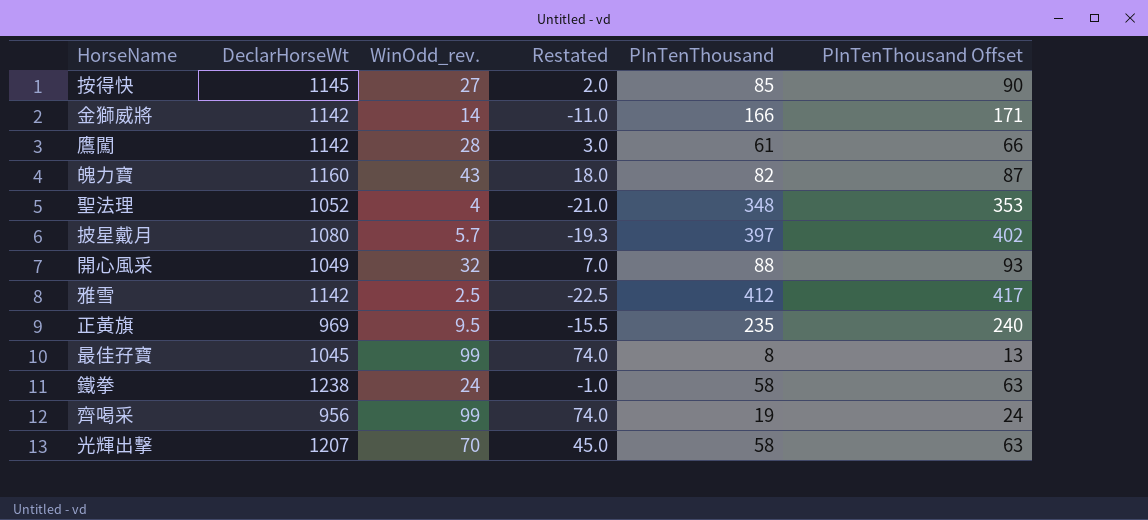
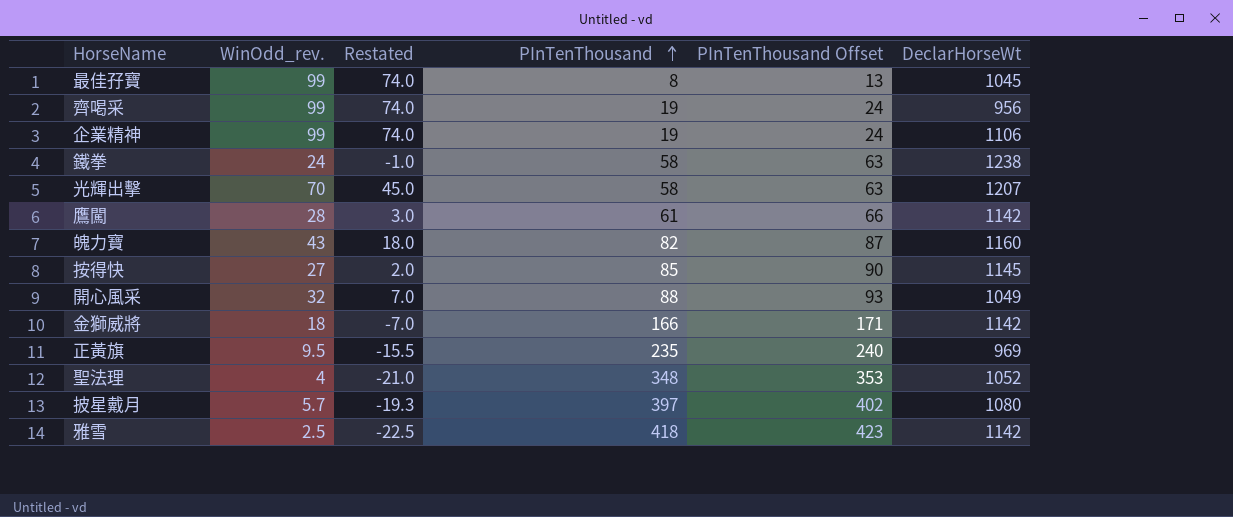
row order: none -> PInTenThousand ascending
column DeclarHorseWt | position: 2 -> 6
row 企業精神: none -> 99 | 74.0 | 19 | 24 | 1106
金獅威將 | WinOdd_rev.: 14 -> 18
金獅威將 | Restated: -11.0 -> -7.0
雅雪 | PInTenThousand: 412 -> 418
雅雪 | PInTenThousand Offset: 417 -> 423

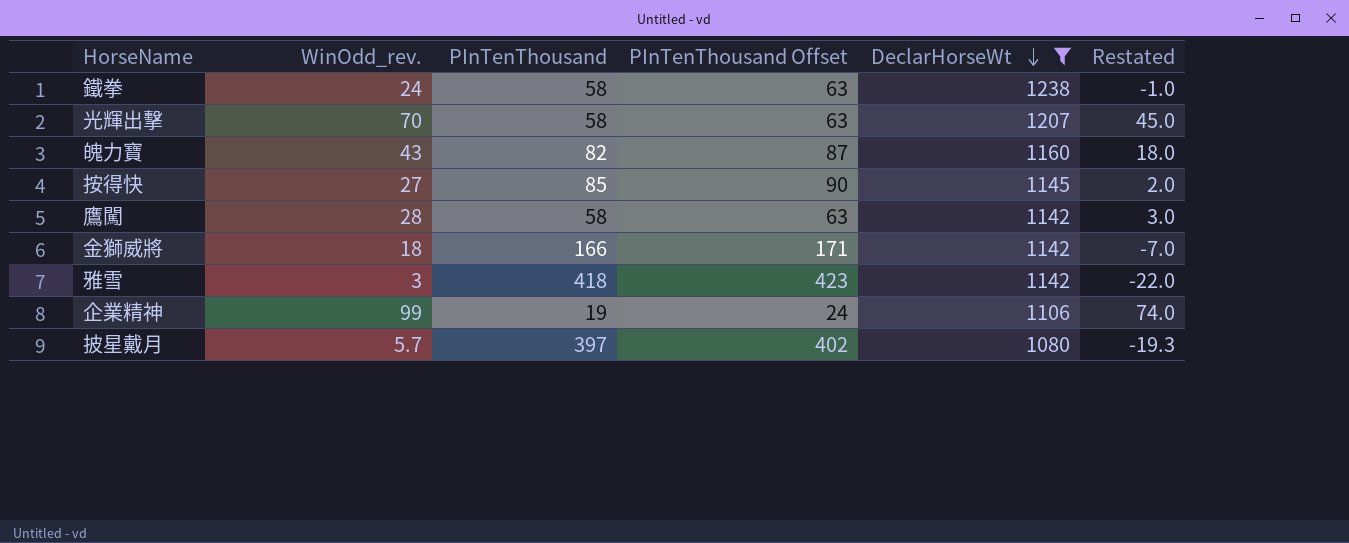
filter: none -> DeclarHorseWt >= 1080
row order: PInTenThousand ascending -> DeclarHorseWt descending
column Restated | position: 3 -> 6
鷹闖 | PInTenThousand: 61 -> 58
鷹闖 | PInTenThousand Offset: 66 -> 63
雅雪 | WinOdd_rev.: 2.5 -> 3
雅雪 | Restated: -22.5 -> -22.0

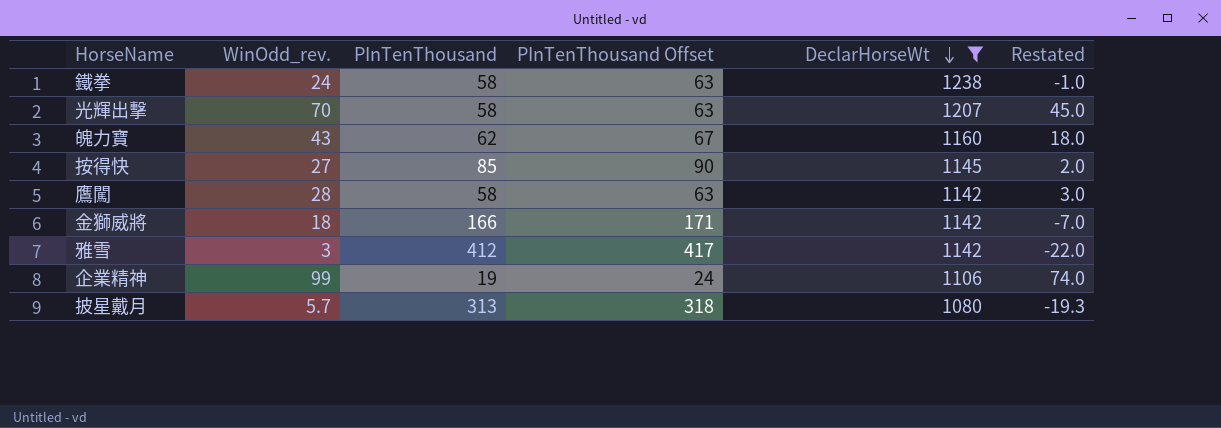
魄力寶 | PInTenThousand: 82 -> 62
魄力寶 | PInTenThousand Offset: 87 -> 67
雅雪 | PInTenThousand: 418 -> 412
雅雪 | PInTenThousand Offset: 423 -> 417
披星戴月 | PInTenThousand: 397 -> 313
披星戴月 | PInTenThousand Offset: 402 -> 318

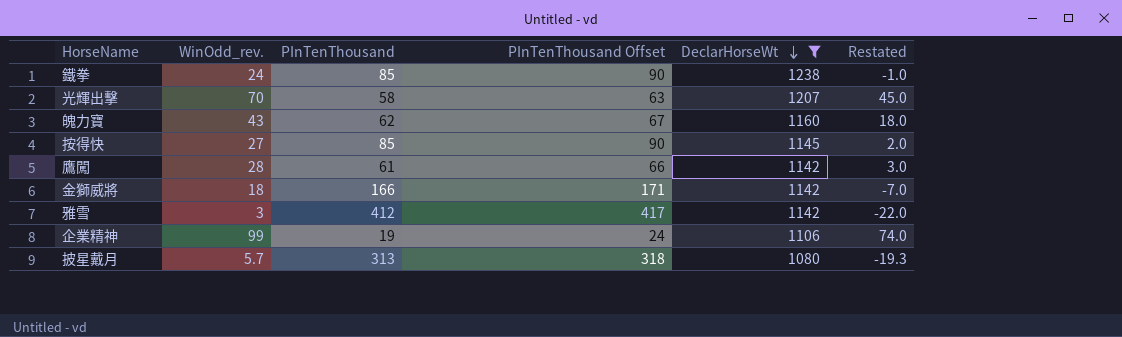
鐵拳 | PInTenThousand: 58 -> 85
鐵拳 | PInTenThousand Offset: 63 -> 90
鷹闖 | PInTenThousand: 58 -> 61
鷹闖 | PInTenThousand Offset: 63 -> 66

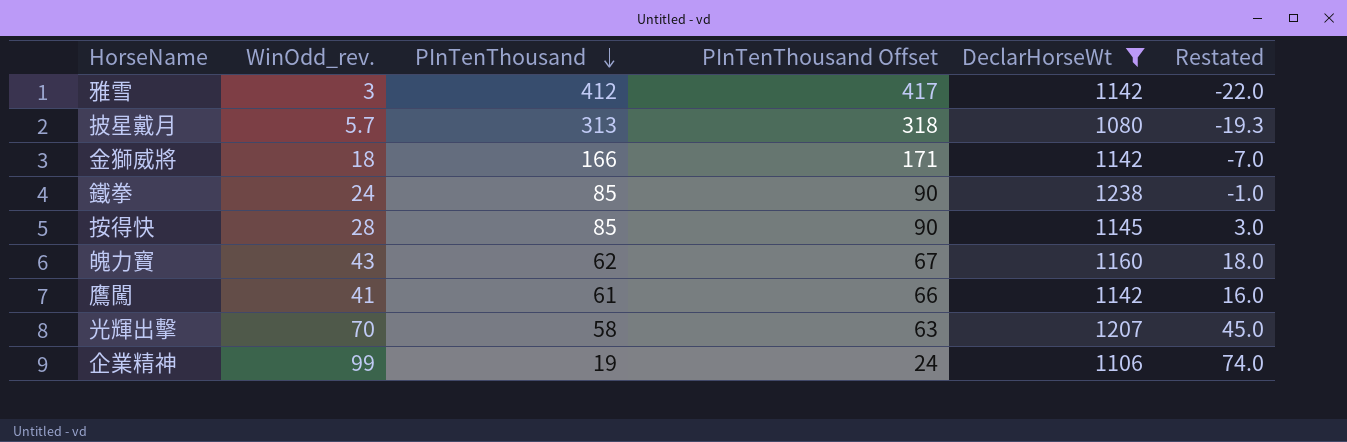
row order: DeclarHorseWt descending -> PInTenThousand descending
按得快 | WinOdd_rev.: 27 -> 28
按得快 | Restated: 2.0 -> 3.0
鷹闖 | WinOdd_rev.: 28 -> 41
鷹闖 | Restated: 3.0 -> 16.0

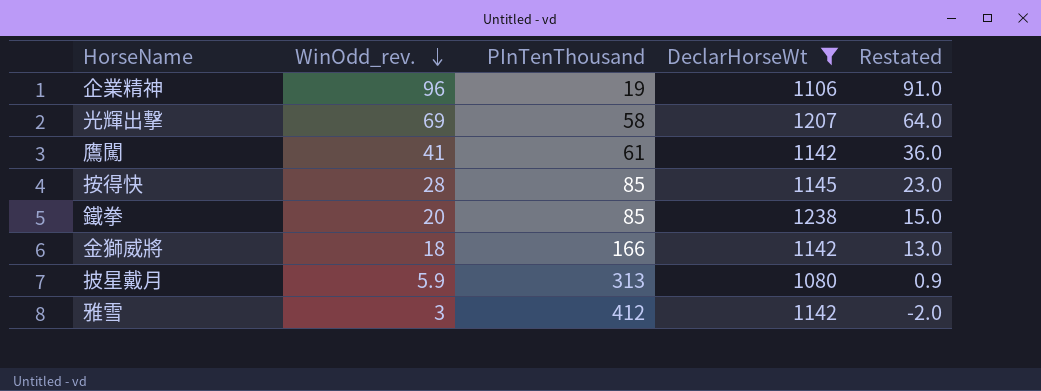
row order: PInTenThousand descending -> WinOdd_rev. descending
column PInTenThousand Offset | formula: [PInTenThousand] + 5 -> none
column Restated | formula: [WinOdd_rev.] - 25 -> [WinOdd_rev.] - 5
row 魄力寶: 43 | 62 | 67 | 1160 | 18.0 -> none
企業精神 | WinOdd_rev.: 99 -> 96
光輝出擊 | WinOdd_rev.: 70 -> 69
鐵拳 | WinOdd_rev.: 24 -> 20
披星戴月 | WinOdd_rev.: 5.7 -> 5.9

